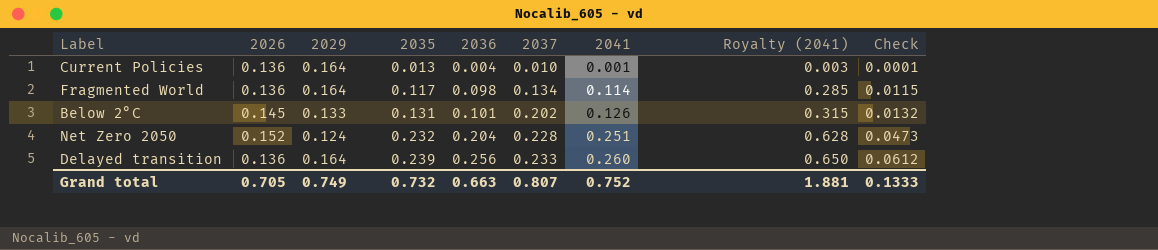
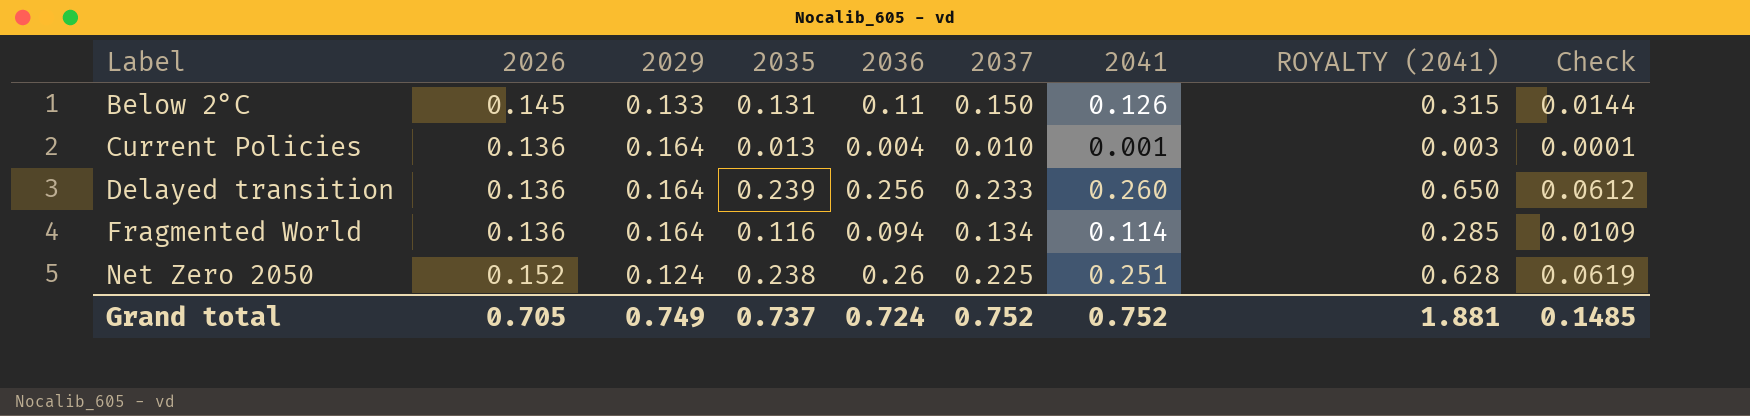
row order: 2035 ascending -> Label ascending
column name: Royalty (2041) -> ROYALTY (2041)
Below 2°C | 2036: 0.101 -> 0.11
Below 2°C | 2037: 0.202 -> 0.150
Below 2°C | Check: 0.0132 -> 0.0144
Fragmented World | 2035: 0.117 -> 0.116
Fragmented World | 2036: 0.098 -> 0.094
Fragmented World | Check: 0.0115 -> 0.0109
Net Zero 2050 | 2035: 0.232 -> 0.238
Net Zero 2050 | 2036: 0.204 -> 0.26
Net Zero 2050 | 2037: 0.228 -> 0.225
Net Zero 2050 | Check: 0.0473 -> 0.0619
Grand total | 2035: 0.732 -> 0.737
Grand total | 2036: 0.663 -> 0.724
Grand total | 2037: 0.807 -> 0.752
Grand total | Check: 0.1333 -> 0.1485

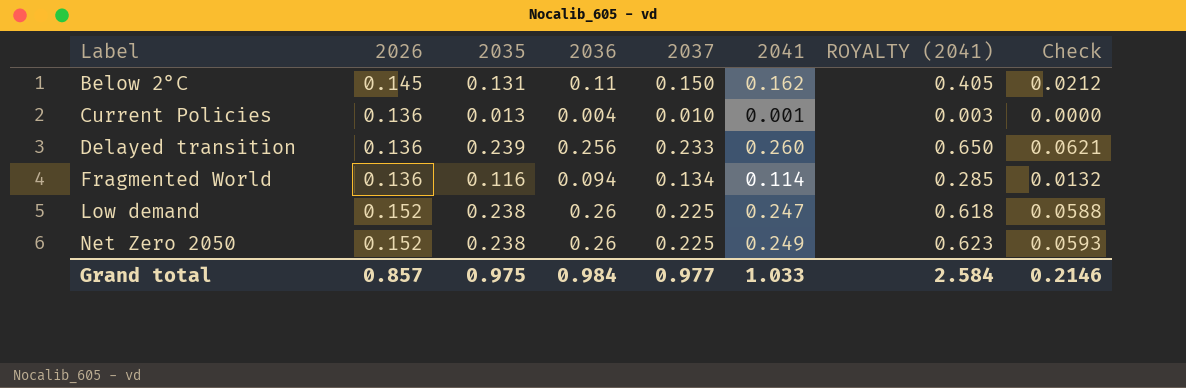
column 2029 | position: 3 -> none
column Check | formula: [2035] * [2036] -> [2035] * [2041]
Below 2°C | 2041: 0.126 -> 0.162
Below 2°C | ROYALTY (2041): 0.315 -> 0.405
row Low demand: none -> 0.152 | 0.238 | 0.26 | 0.225 | 0.247 | 0.618 | 0.0588
Net Zero 2050 | 2041: 0.251 -> 0.249
Net Zero 2050 | ROYALTY (2041): 0.628 -> 0.623
Grand total | 2026: 0.705 -> 0.857
Grand total | 2035: 0.737 -> 0.975
Grand total | 2036: 0.724 -> 0.984
Grand total | 2037: 0.752 -> 0.977
Grand total | 2041: 0.752 -> 1.033
Grand total | ROYALTY (2041): 1.881 -> 2.584
Grand total | Check: 0.1485 -> 0.2146

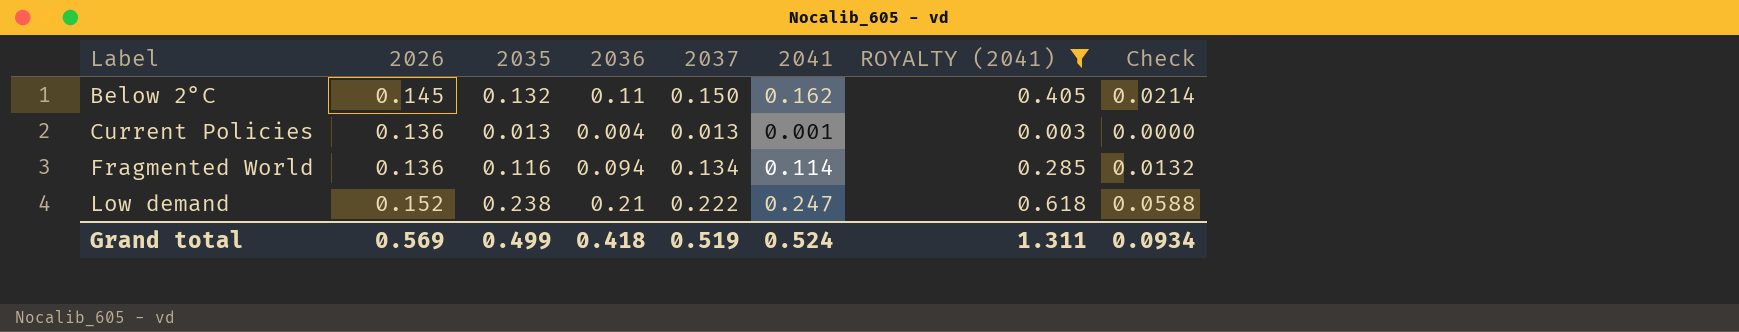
filter: none -> ROYALTY (2041) <= 0.618
Below 2°C | 2035: 0.131 -> 0.132
Below 2°C | Check: 0.0212 -> 0.0214
Current Policies | 2037: 0.010 -> 0.013
Low demand | 2036: 0.26 -> 0.21
Low demand | 2037: 0.225 -> 0.222
Grand total | 2026: 0.857 -> 0.569
Grand total | 2035: 0.975 -> 0.499
Grand total | 2036: 0.984 -> 0.418
Grand total | 2037: 0.977 -> 0.519
Grand total | 2041: 1.033 -> 0.524
Grand total | ROYALTY (2041): 2.584 -> 1.311
Grand total | Check: 0.2146 -> 0.0934

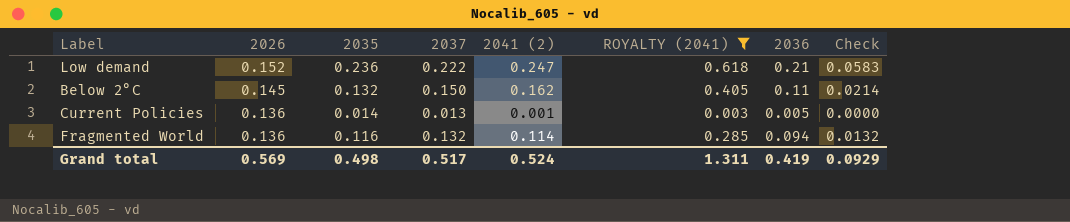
row order: Label ascending -> 2026 descending
column name: 2041 -> 2041 (2)
column 2036 | position: 4 -> 7
Low demand | 2035: 0.238 -> 0.236
Low demand | Check: 0.0588 -> 0.0583
Current Policies | 2035: 0.013 -> 0.014
Current Policies | 2036: 0.004 -> 0.005
Fragmented World | 2037: 0.134 -> 0.132
Grand total | 2035: 0.499 -> 0.498
Grand total | 2037: 0.519 -> 0.517
Grand total | 2036: 0.418 -> 0.419
Grand total | Check: 0.0934 -> 0.0929

